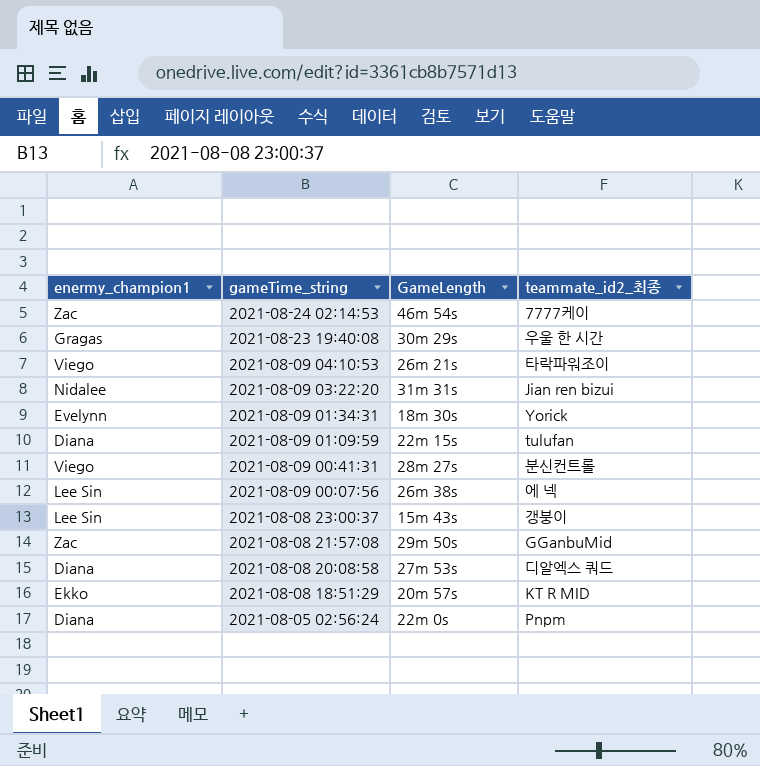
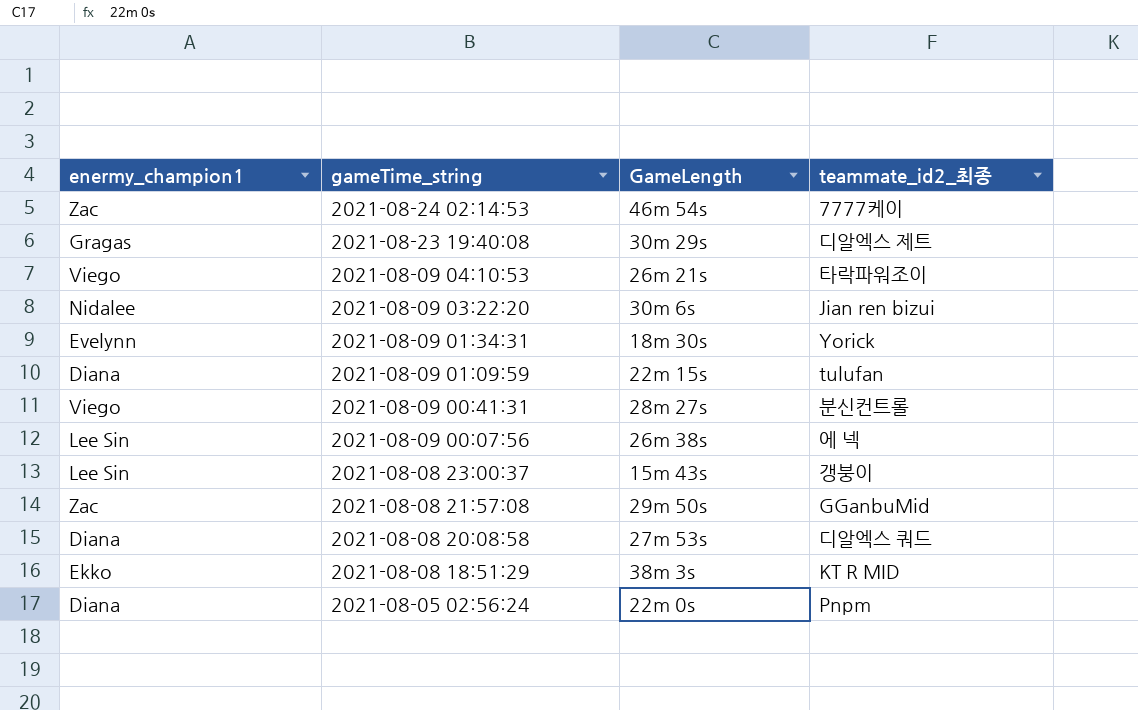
2021-08-23 19:40:08 | teammate_id2_최종: 우울 한 시간 -> 디알엑스 제트
2021-08-09 03:22:20 | GameLength: 31m 31s -> 30m 6s
2021-08-08 18:51:29 | GameLength: 20m 57s -> 38m 3s

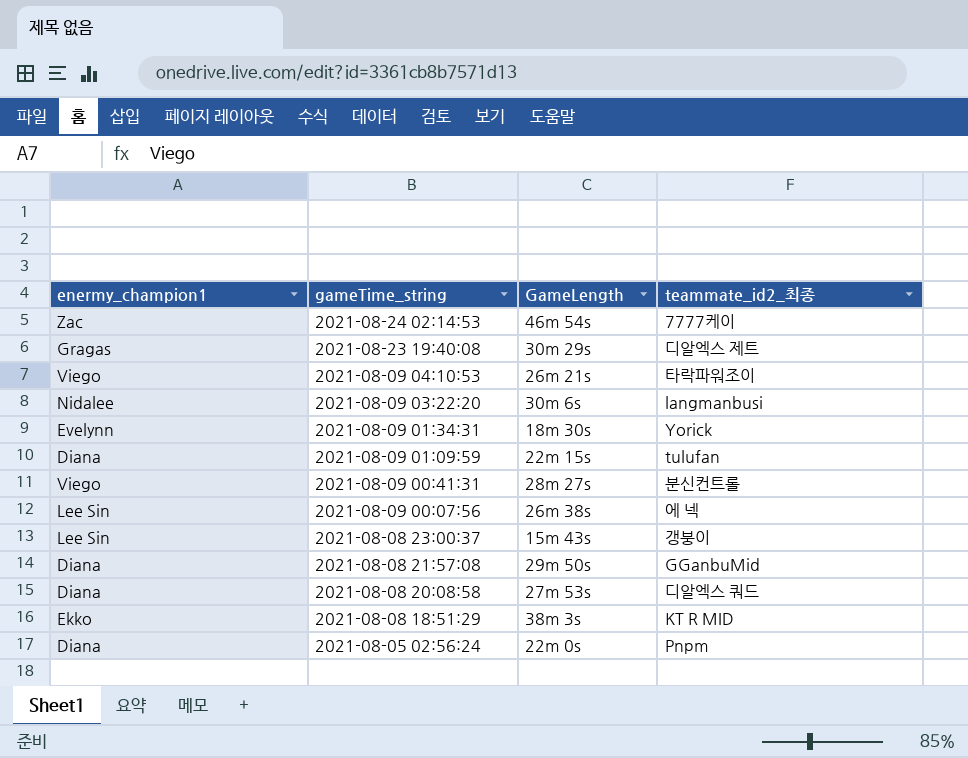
2021-08-09 03:22:20 | teammate_id2_최종: Jian ren bizui -> langmanbusi
2021-08-08 21:57:08 | enermy_champion1: Zac -> Diana

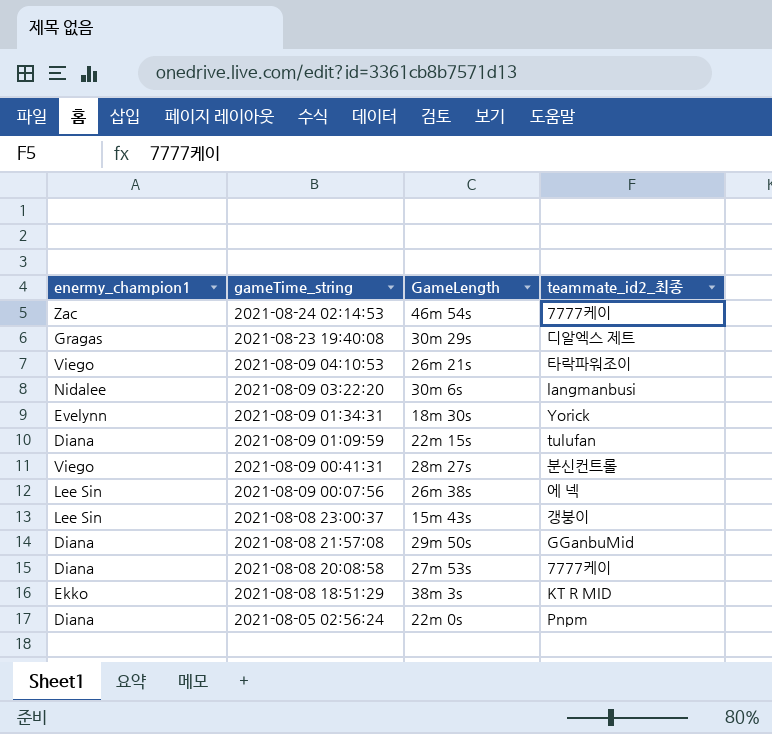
2021-08-08 20:08:58 | teammate_id2_최종: 디알엑스 쿼드 -> 7777케이

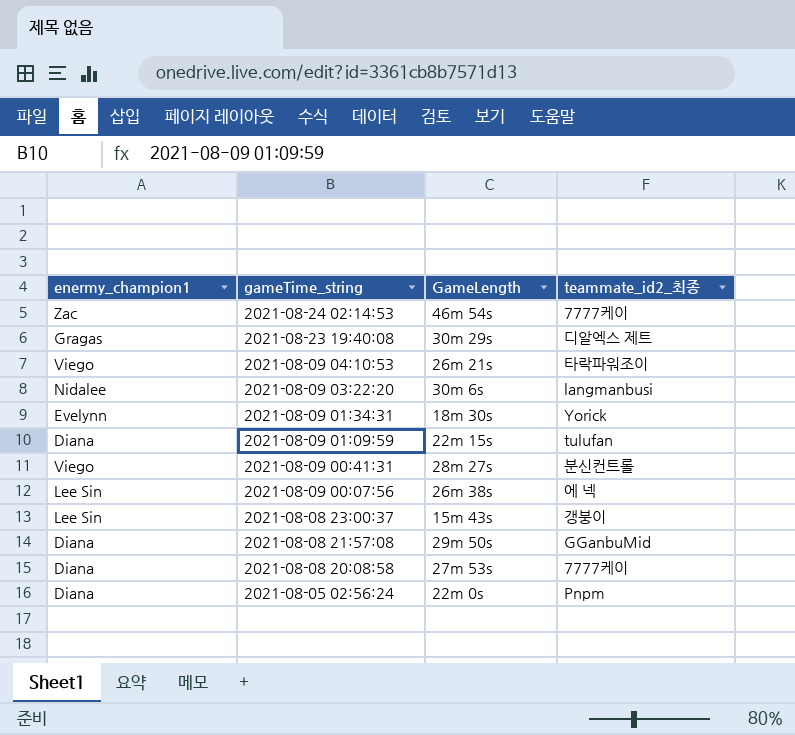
row 2021-08-08 18:51:29: Ekko | 38m 3s | KT R MID -> none

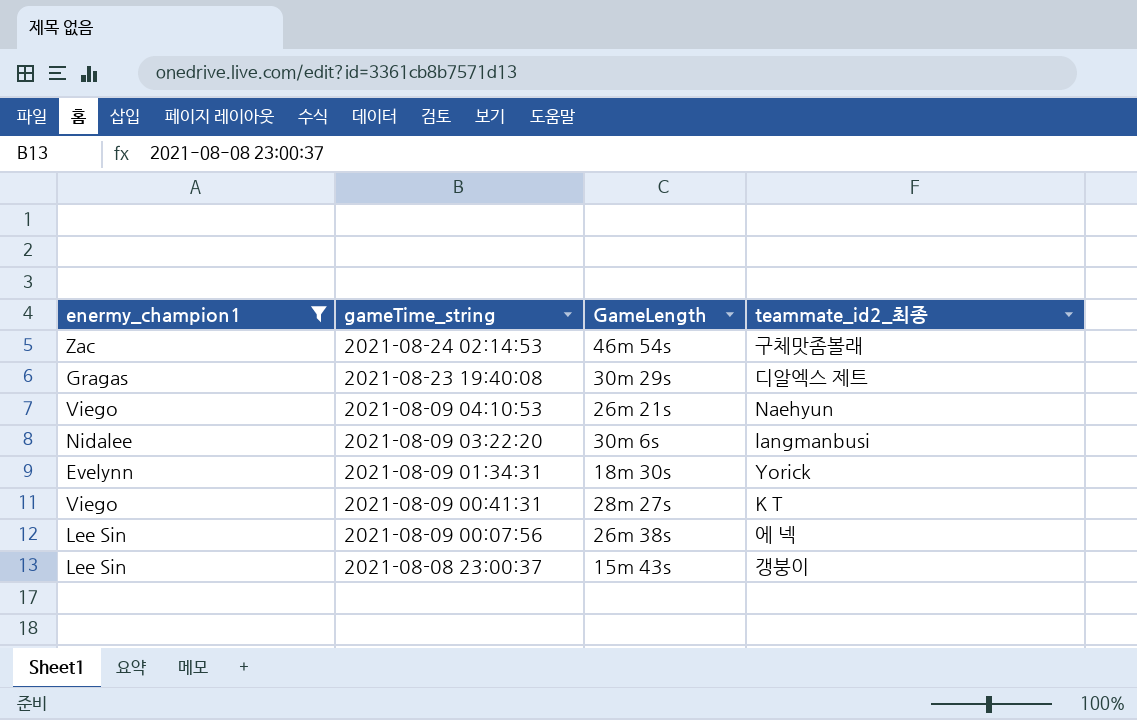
filter: none -> enermy_champion1 != Diana
2021-08-24 02:14:53 | teammate_id2_최종: 7777케이 -> 구체맛좀볼래
2021-08-09 04:10:53 | teammate_id2_최종: 타락파워조이 -> Naehyun
2021-08-09 00:41:31 | teammate_id2_최종: 분신컨트롤 -> K T

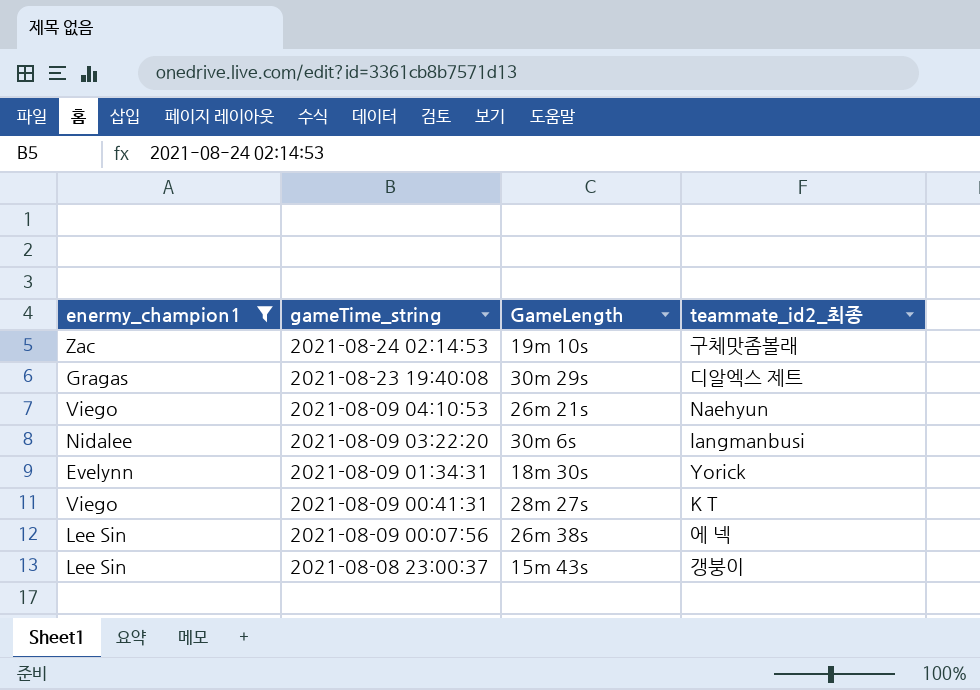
2021-08-24 02:14:53 | GameLength: 46m 54s -> 19m 10s

